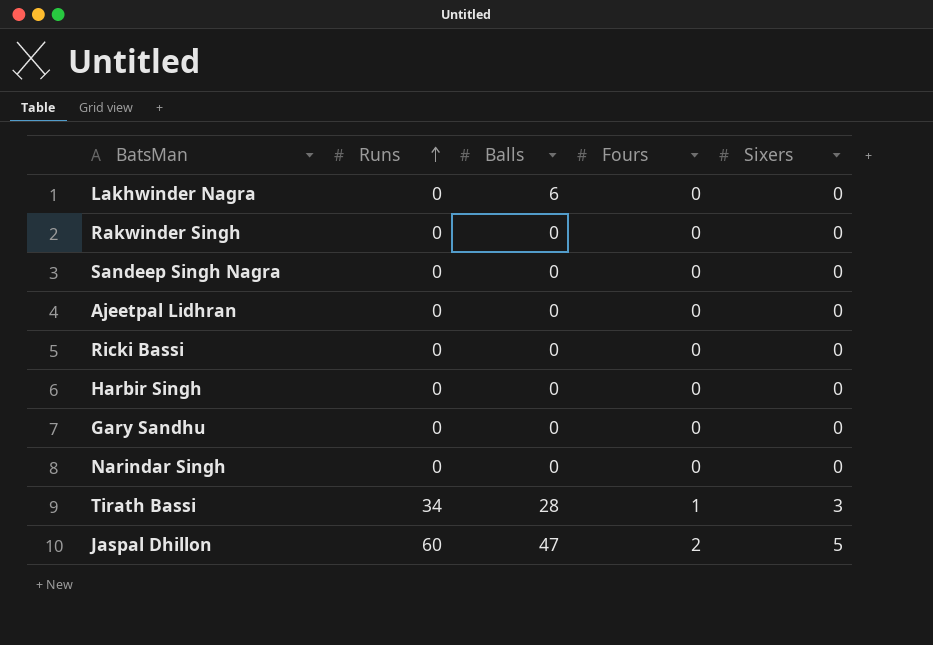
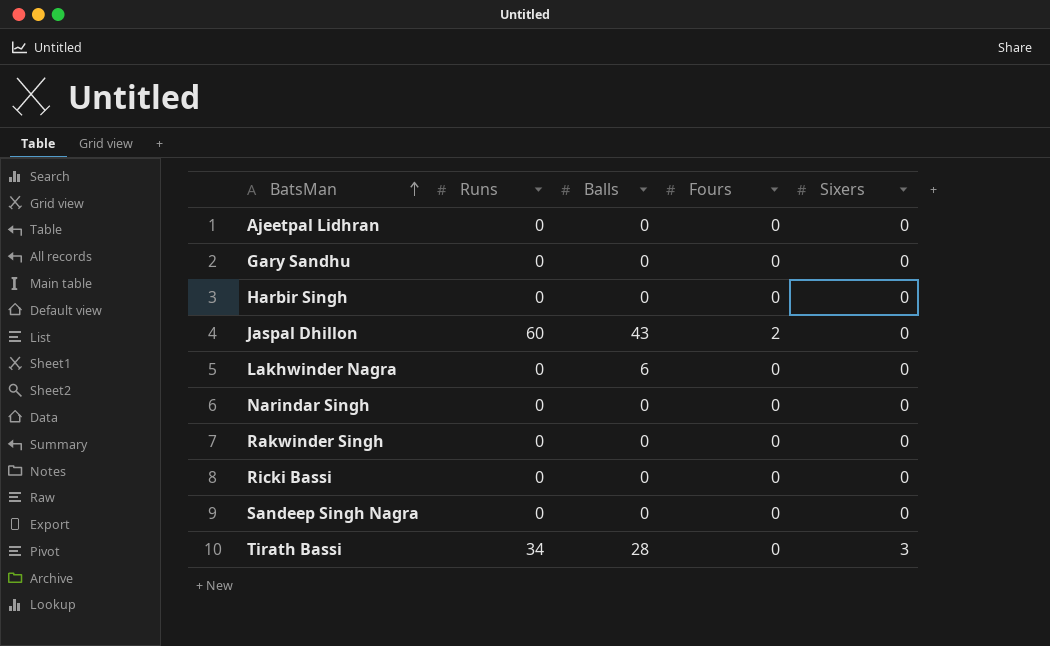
row order: Runs ascending -> BatsMan ascending
Jaspal Dhillon | Balls: 47 -> 43
Jaspal Dhillon | Sixers: 5 -> 0
Tirath Bassi | Fours: 1 -> 0

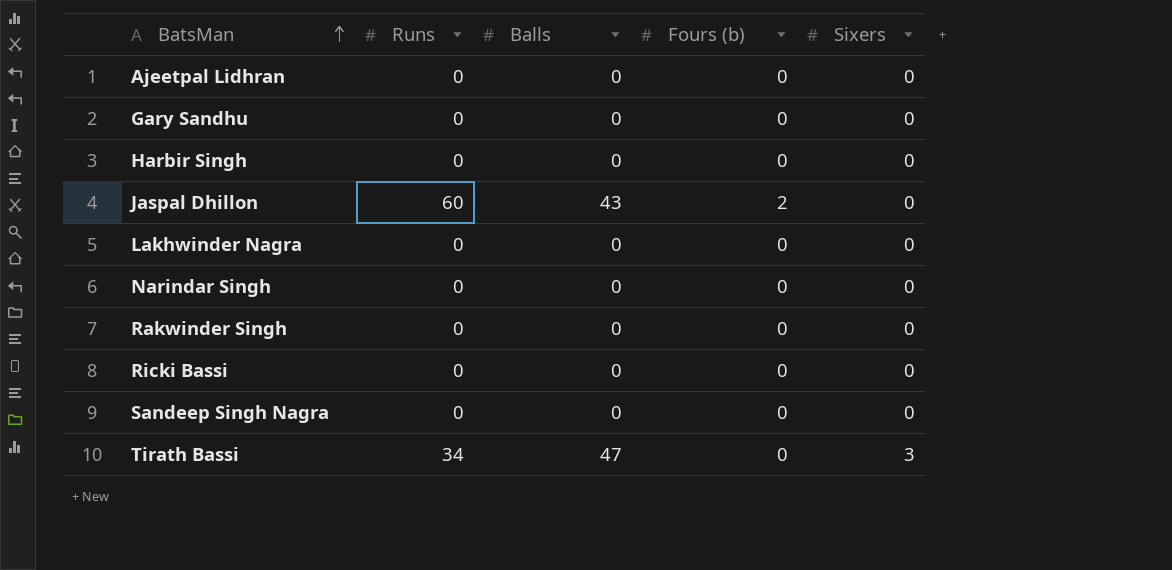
column name: Fours -> Fours (b)
Lakhwinder Nagra | Balls: 6 -> 0
Tirath Bassi | Balls: 28 -> 47

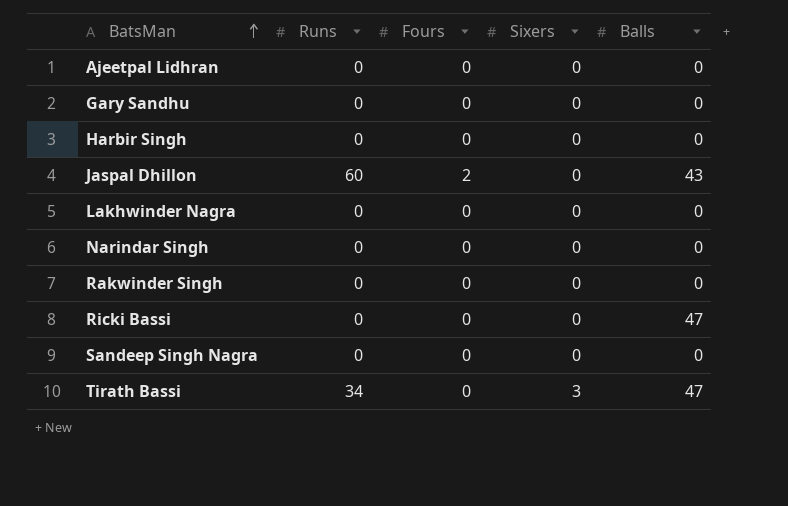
column name: Fours (b) -> Fours
column Balls | position: 3 -> 5
Ricki Bassi | Balls: 0 -> 47

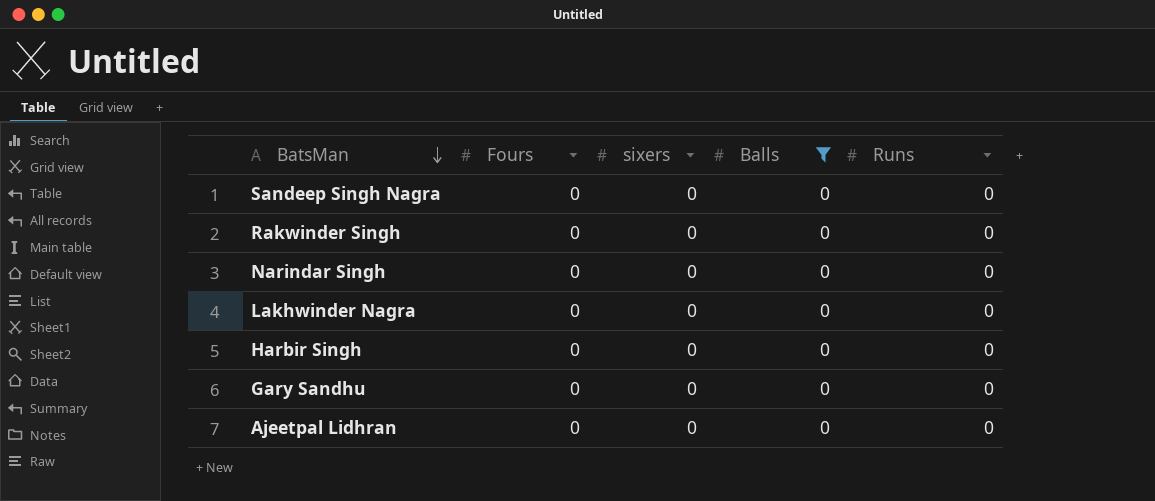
filter: none -> Balls = 0
row order: BatsMan ascending -> BatsMan descending
column name: Sixers -> sixers
column Runs | position: 2 -> 5

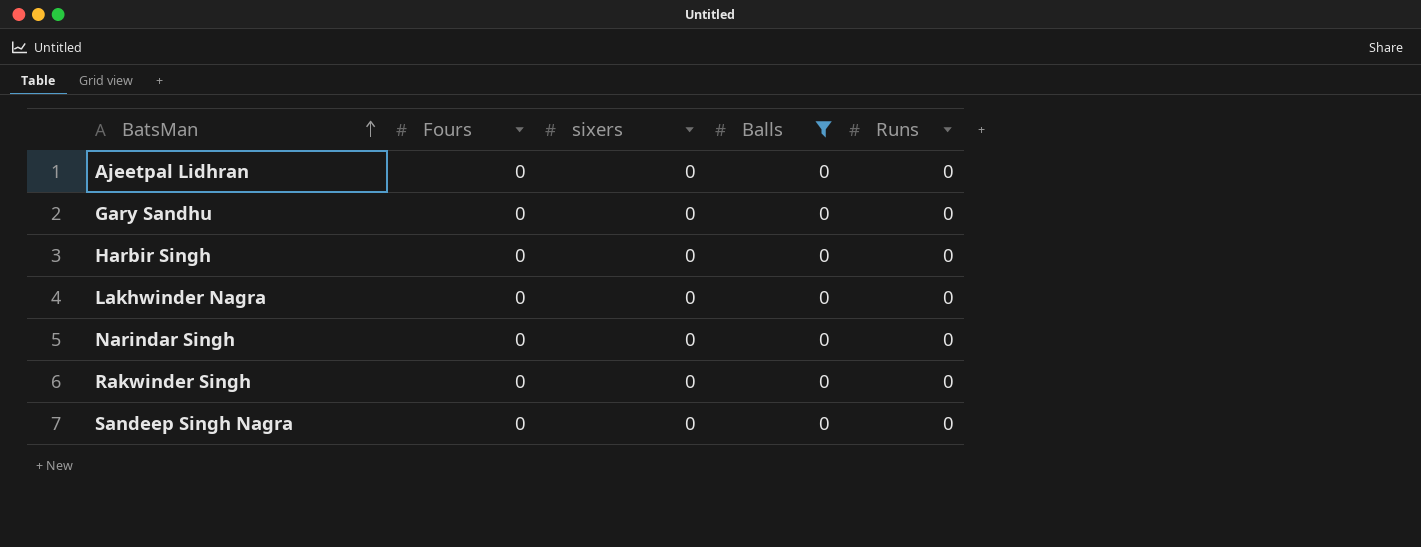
row order: BatsMan descending -> BatsMan ascending

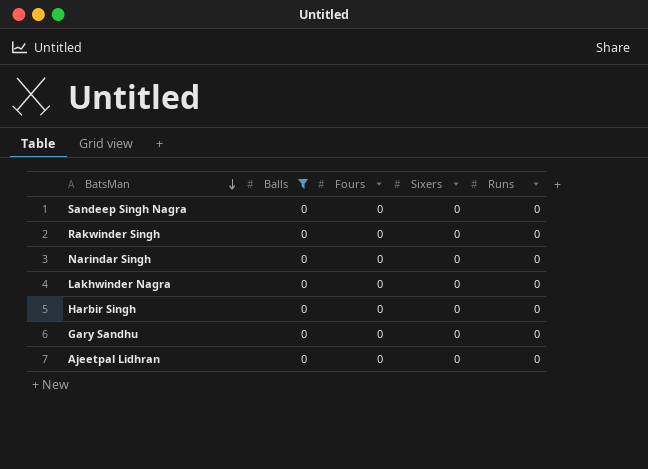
row order: BatsMan ascending -> BatsMan descending
column Balls | position: 4 -> 2
column name: sixers -> Sixers

